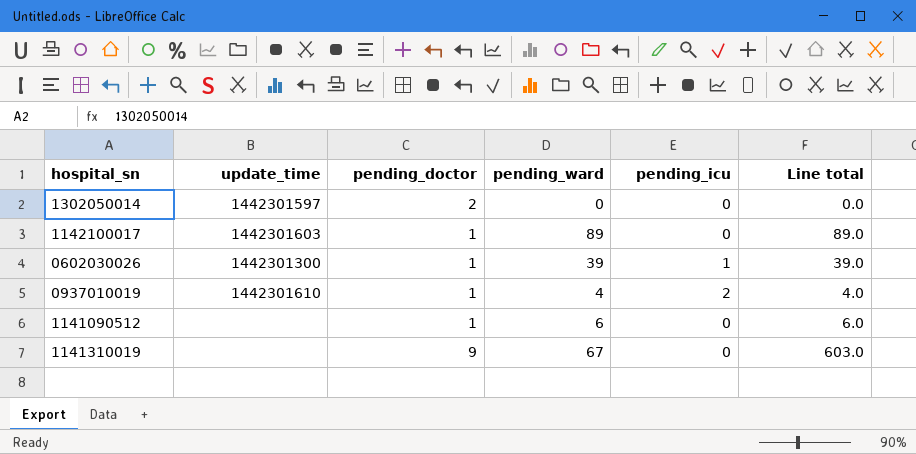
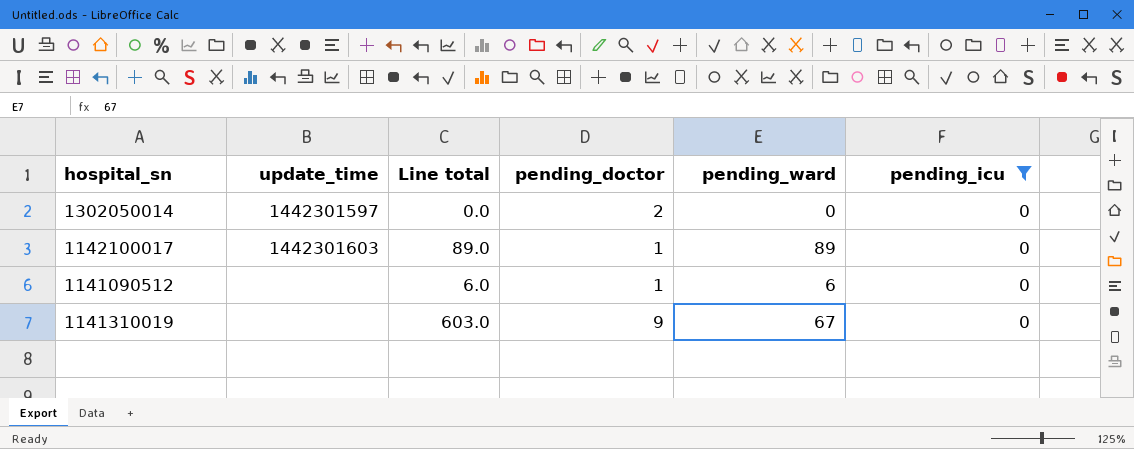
filter: none -> pending_icu = 0
column Line total | position: 6 -> 3

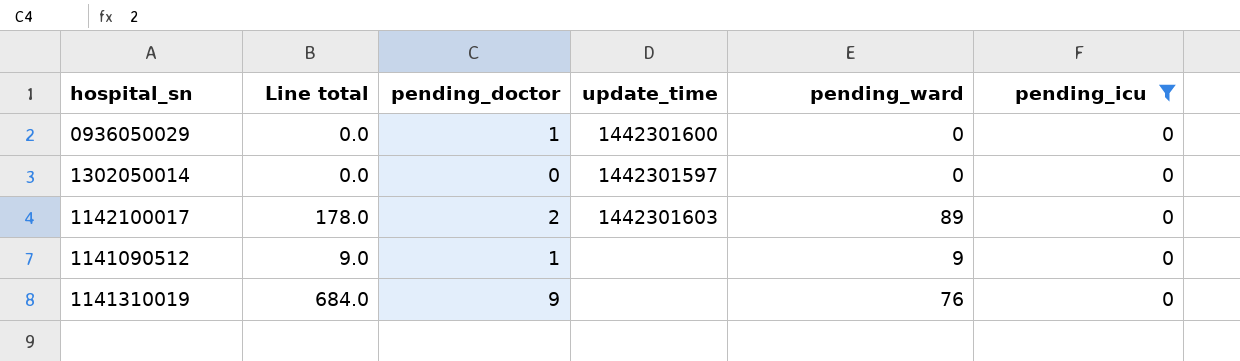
column update_time | position: 2 -> 4
row 0936050029: none -> 0.0 | 1 | 1442301600 | 0 | 0
1302050014 | pending_doctor: 2 -> 0
1142100017 | Line total: 89.0 -> 178.0
1142100017 | pending_doctor: 1 -> 2
1141090512 | Line total: 6.0 -> 9.0
1141090512 | pending_ward: 6 -> 9
1141310019 | Line total: 603.0 -> 684.0
1141310019 | pending_ward: 67 -> 76

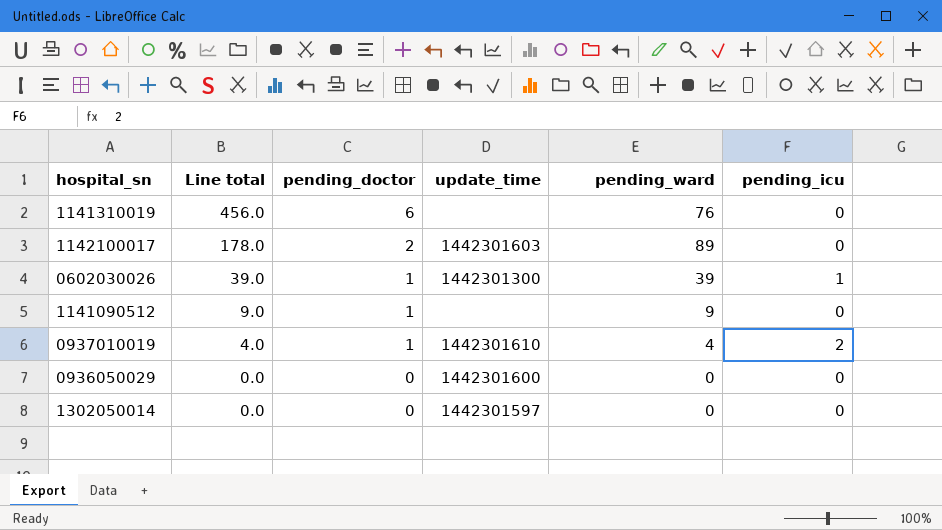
filter: pending_icu = 0 -> none
row order: none -> Line total descending
1141310019 | Line total: 684.0 -> 456.0
1141310019 | pending_doctor: 9 -> 6
0936050029 | pending_doctor: 1 -> 0

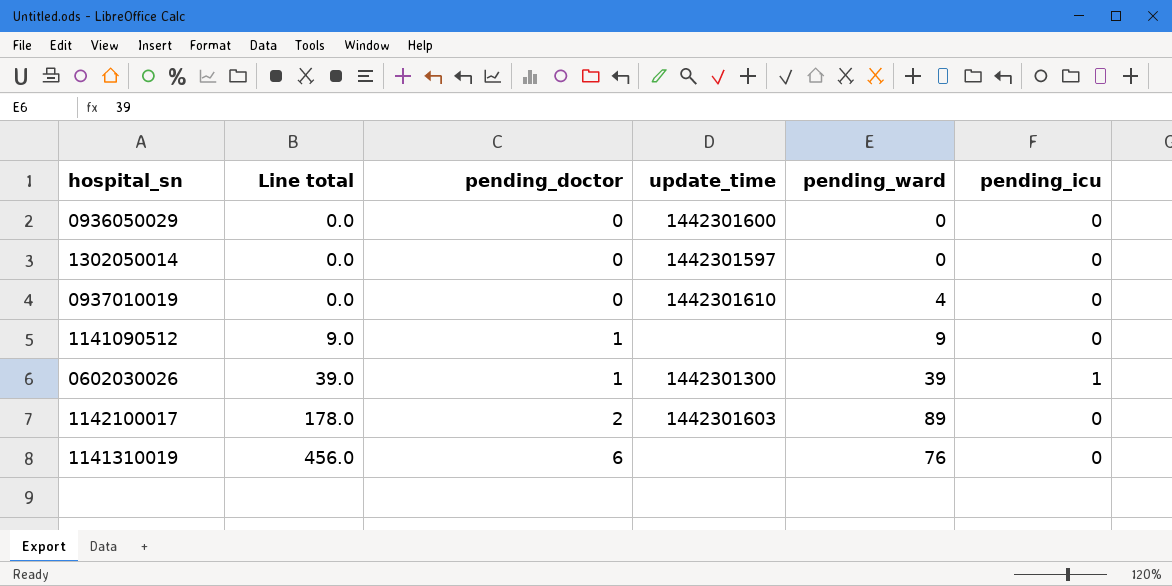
row order: Line total descending -> Line total ascending
0937010019 | Line total: 4.0 -> 0.0
0937010019 | pending_doctor: 1 -> 0
0937010019 | pending_icu: 2 -> 0

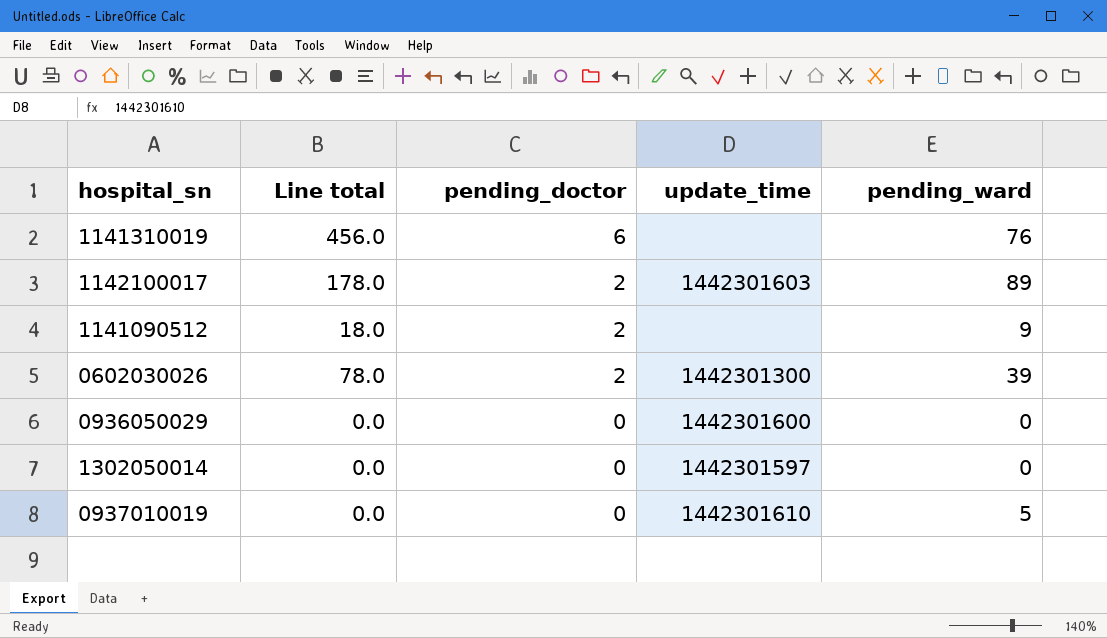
row order: Line total ascending -> pending_doctor descending
column pending_icu | position: 6 -> none
1141090512 | Line total: 9.0 -> 18.0
1141090512 | pending_doctor: 1 -> 2
0602030026 | Line total: 39.0 -> 78.0
0602030026 | pending_doctor: 1 -> 2
0937010019 | pending_ward: 4 -> 5

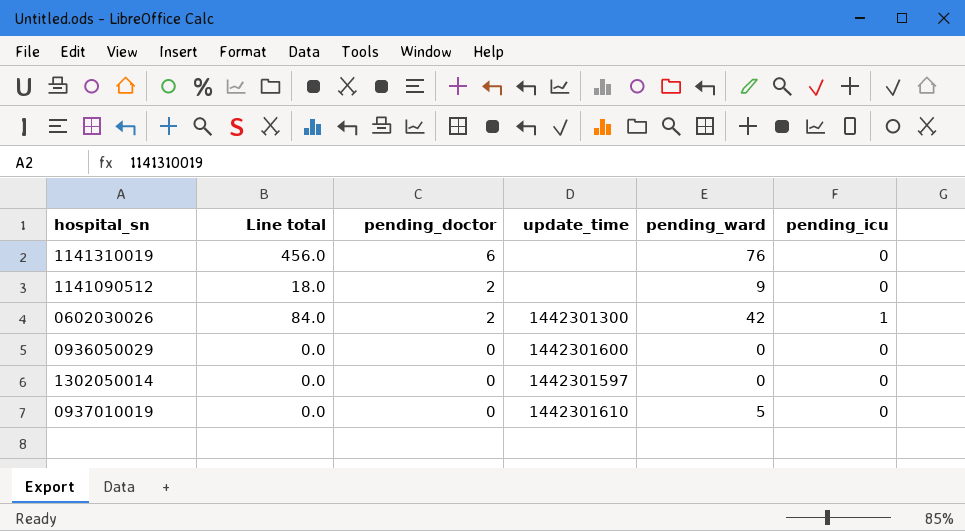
column pending_icu | position: none -> 6
row 1142100017: 178.0 | 2 | 1442301603 | 89 -> none
0602030026 | Line total: 78.0 -> 84.0
0602030026 | pending_ward: 39 -> 42

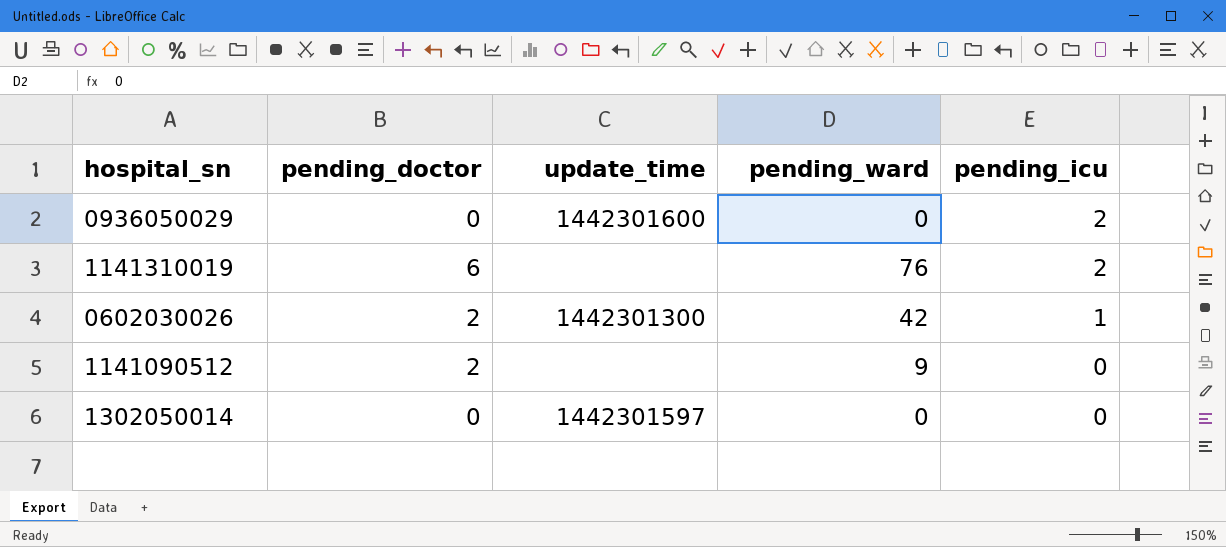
row order: pending_doctor descending -> pending_icu descending
column Line total | formula: [pending_doctor] * [pending_ward] -> none
row 0937010019: 0.0 | 0 | 1442301610 | 5 | 0 -> none
0936050029 | pending_icu: 0 -> 2
1141310019 | pending_icu: 0 -> 2

